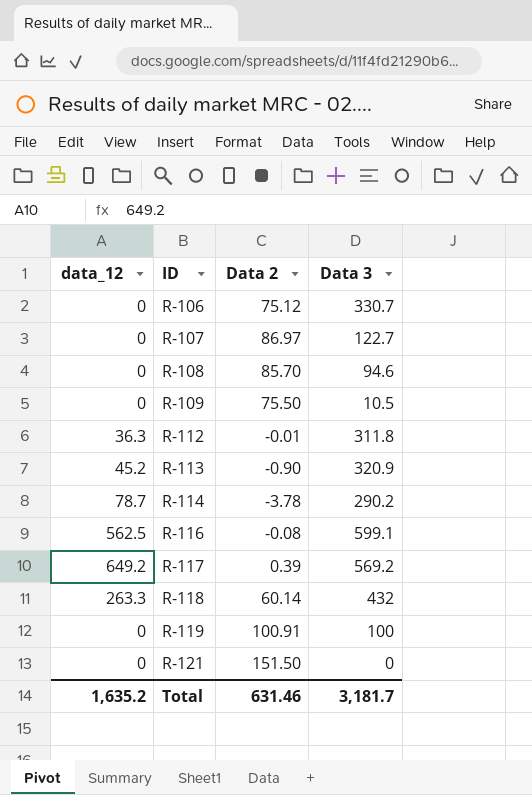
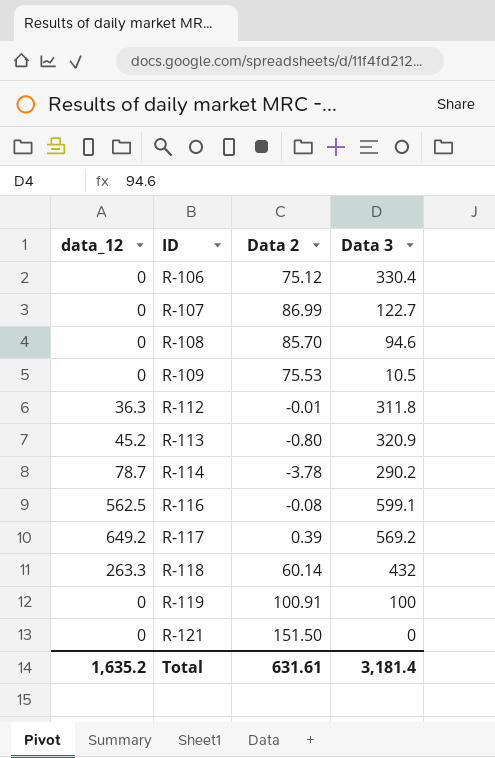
R-106 | Data 3: 330.7 -> 330.4
R-107 | Data 2: 86.97 -> 86.99
R-109 | Data 2: 75.50 -> 75.53
R-113 | Data 2: -0.90 -> -0.80
Total | Data 2: 631.46 -> 631.61
Total | Data 3: 3,181.7 -> 3,181.4

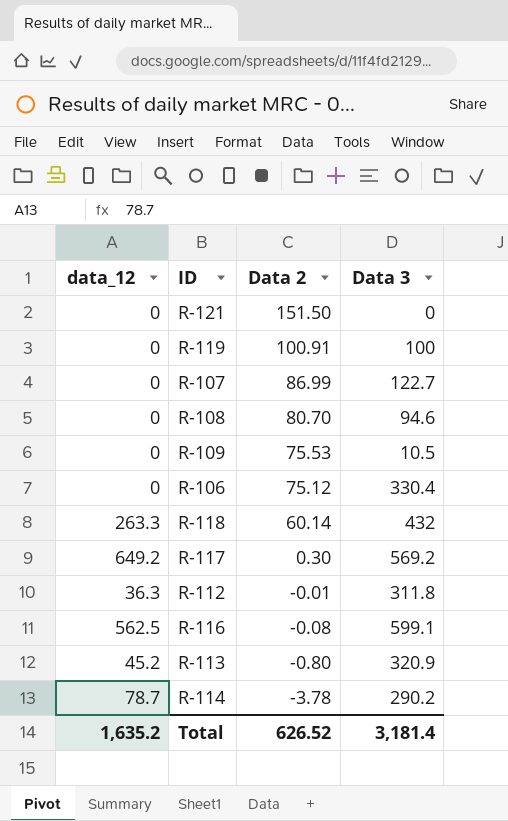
row order: ID ascending -> Data 2 descending
R-108 | Data 2: 85.70 -> 80.70
R-117 | Data 2: 0.39 -> 0.30
Total | Data 2: 631.61 -> 626.52

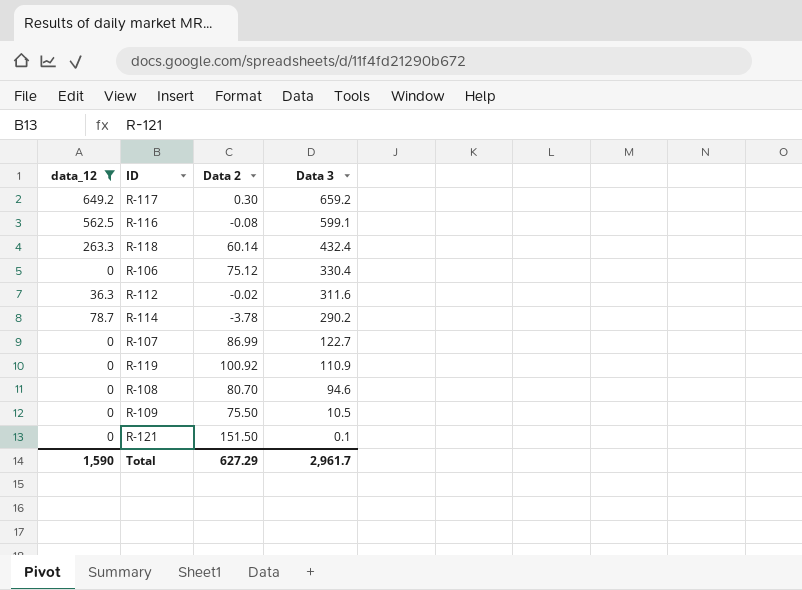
filter: none -> data_12 != 45.2
row order: Data 2 descending -> Data 3 descending
R-117 | Data 3: 569.2 -> 659.2
R-118 | Data 3: 432 -> 432.4
R-112 | Data 2: -0.01 -> -0.02
R-112 | Data 3: 311.8 -> 311.6
R-119 | Data 2: 100.91 -> 100.92
R-119 | Data 3: 100 -> 110.9
R-109 | Data 2: 75.53 -> 75.50
R-121 | Data 3: 0 -> 0.1
Total | data_12: 1,635.2 -> 1,590
Total | Data 2: 626.52 -> 627.29
Total | Data 3: 3,181.4 -> 2,961.7

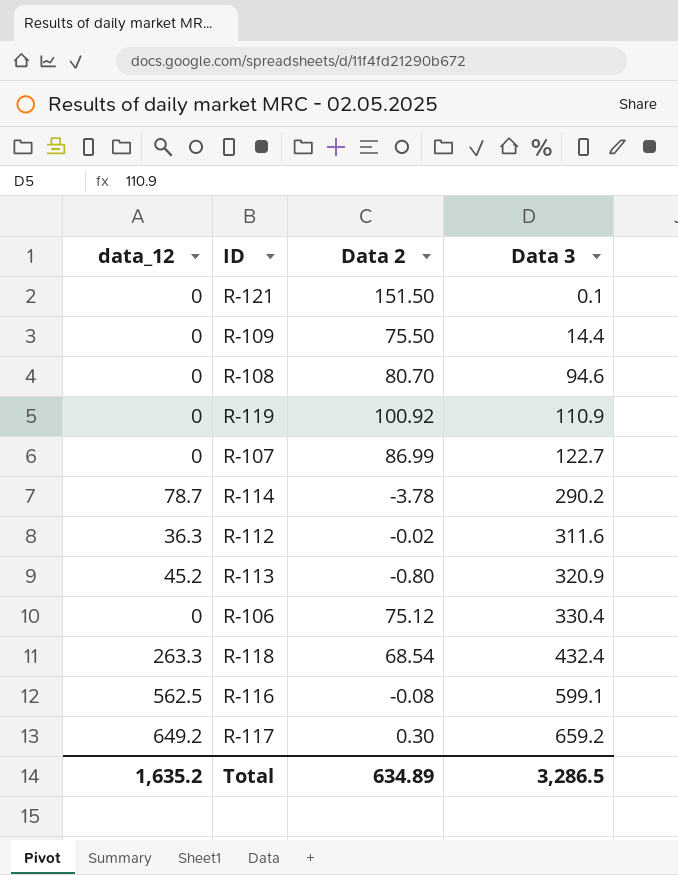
filter: data_12 != 45.2 -> none
row order: Data 3 descending -> Data 3 ascending
R-109 | Data 3: 10.5 -> 14.4
R-118 | Data 2: 60.14 -> 68.54
Total | data_12: 1,590 -> 1,635.2
Total | Data 2: 627.29 -> 634.89
Total | Data 3: 2,961.7 -> 3,286.5

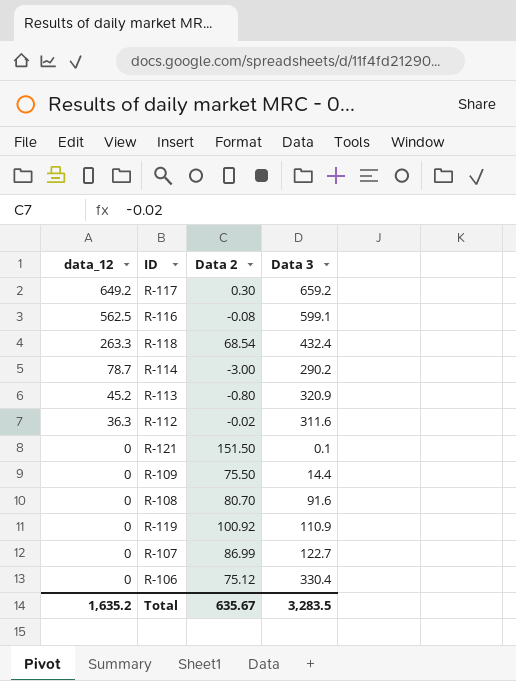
row order: Data 3 ascending -> data_12 descending
R-114 | Data 2: -3.78 -> -3.00
R-108 | Data 3: 94.6 -> 91.6
Total | Data 2: 634.89 -> 635.67
Total | Data 3: 3,286.5 -> 3,283.5

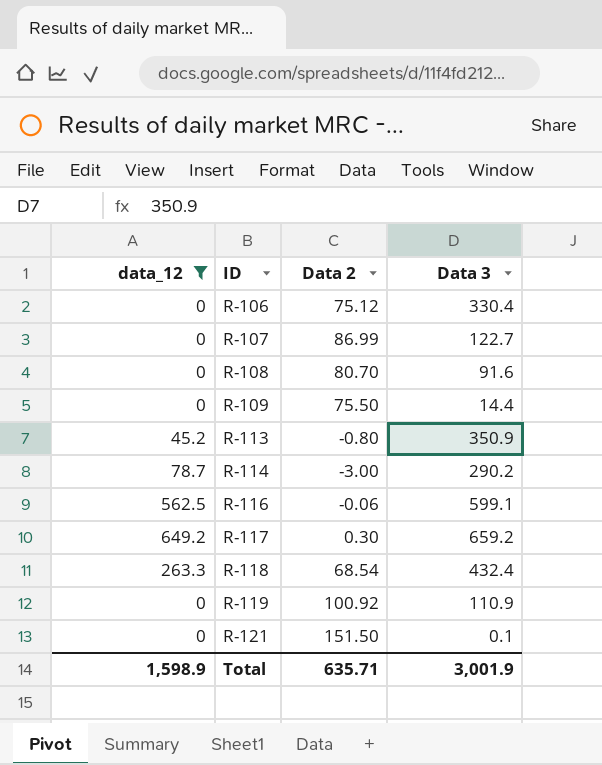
filter: none -> data_12 != 36.3
row order: data_12 descending -> ID ascending
R-113 | Data 3: 320.9 -> 350.9
R-116 | Data 2: -0.08 -> -0.06
Total | data_12: 1,635.2 -> 1,598.9
Total | Data 2: 635.67 -> 635.71
Total | Data 3: 3,283.5 -> 3,001.9

